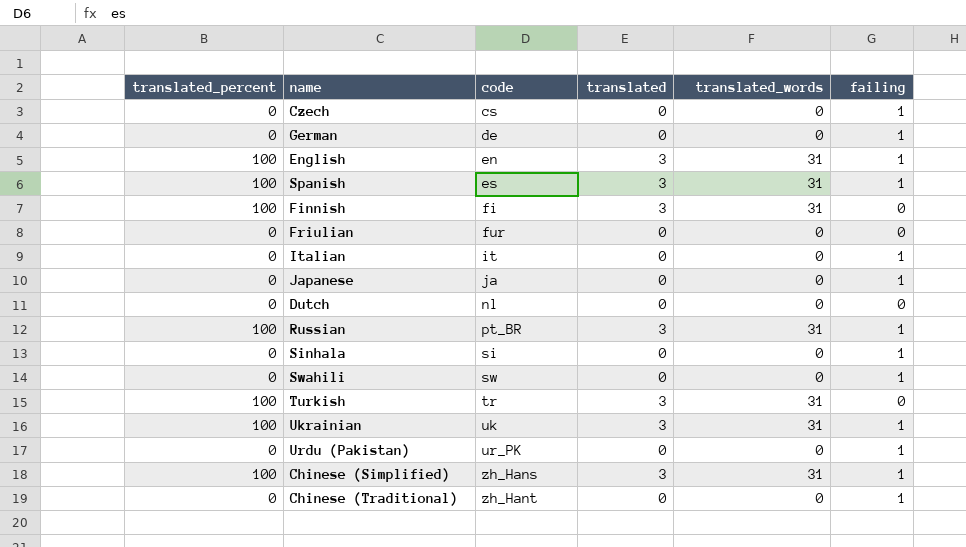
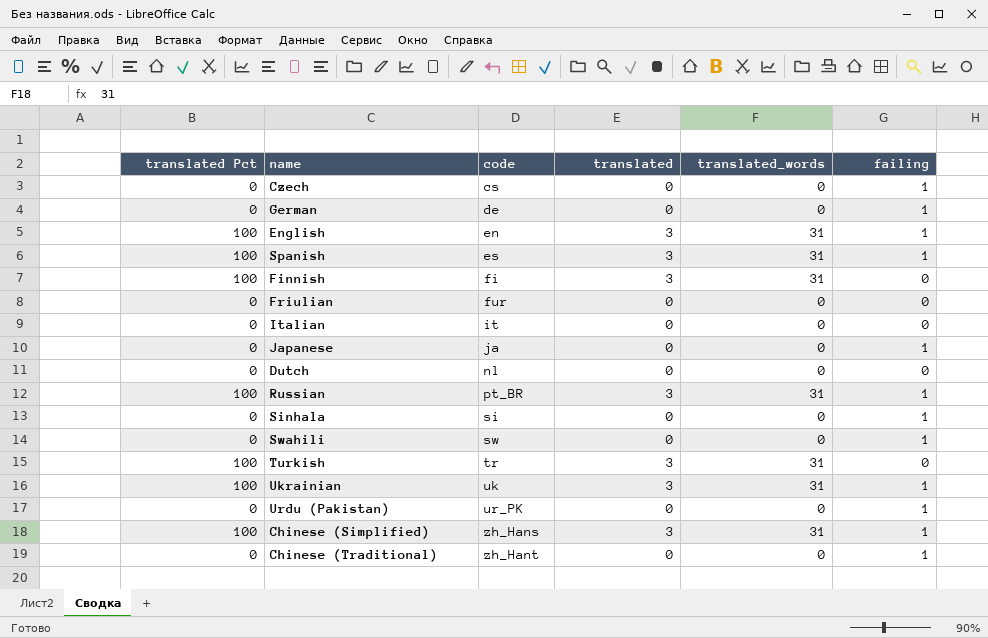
column name: translated_percent -> translated Pct
Italian | failing: 1 -> 0

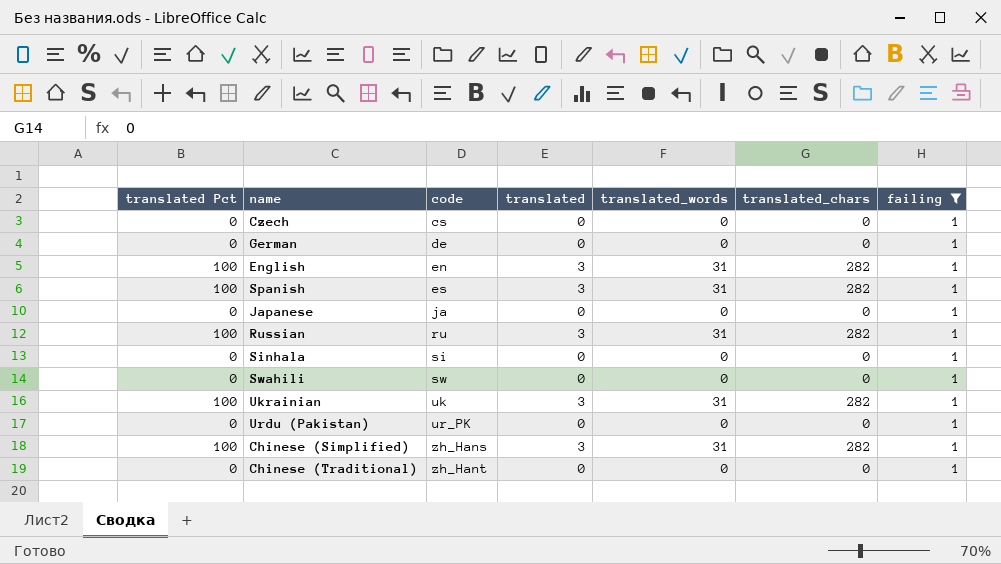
filter: none -> failing = 1
column translated_chars | position: none -> 6
Russian | code: pt_BR -> ru

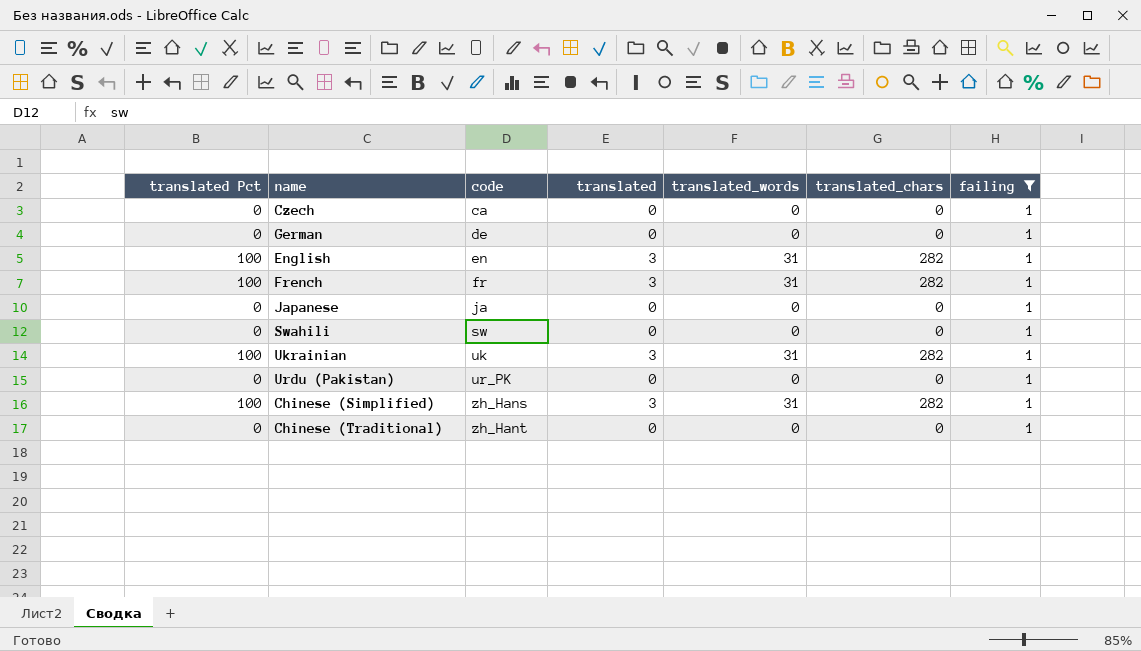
row Spanish: 100 | es | 3 | 31 | 282 | 1 -> none
row Russian: 100 | ru | 3 | 31 | 282 | 1 -> none
row Sinhala: 0 | si | 0 | 0 | 0 | 1 -> none
Czech | code: cs -> ca
row French: none -> 100 | fr | 3 | 31 | 282 | 1

